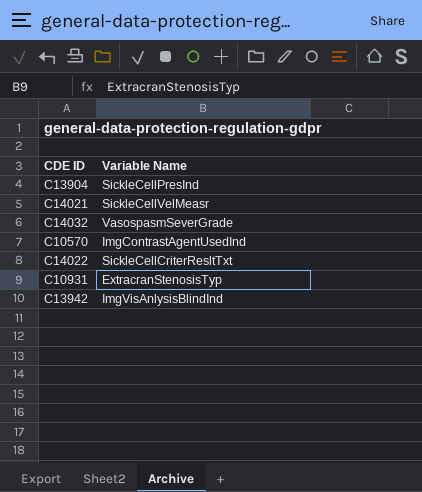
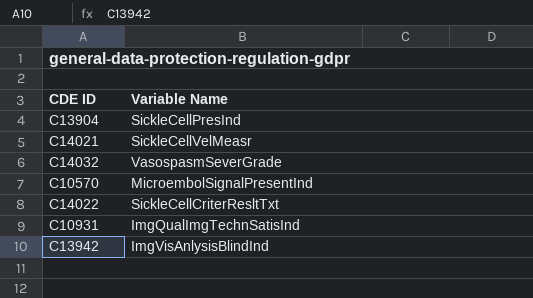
C10570 | Variable Name: ImgContrastAgentUsedInd -> MicroembolSignalPresentInd
C10931 | Variable Name: ExtracranStenosisTyp -> ImgQualImgTechnSatisInd

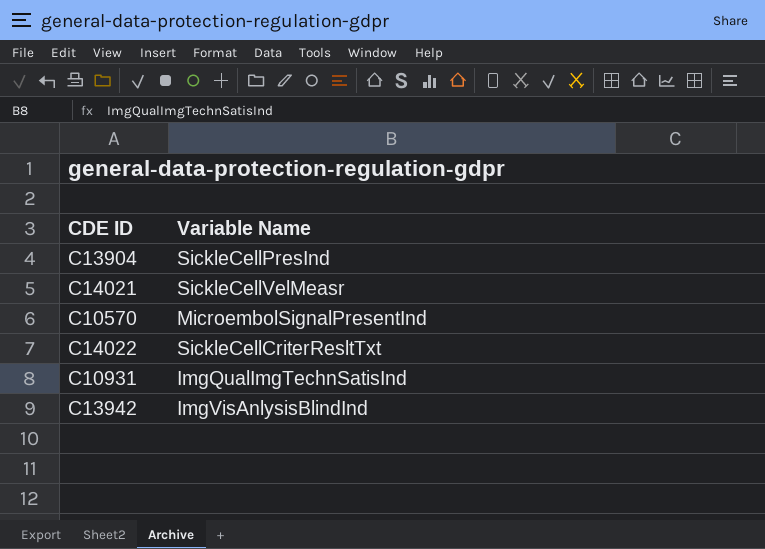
row C14032: VasospasmSeverGrade -> none

